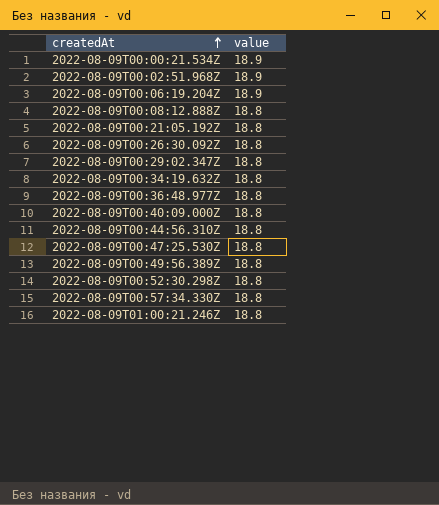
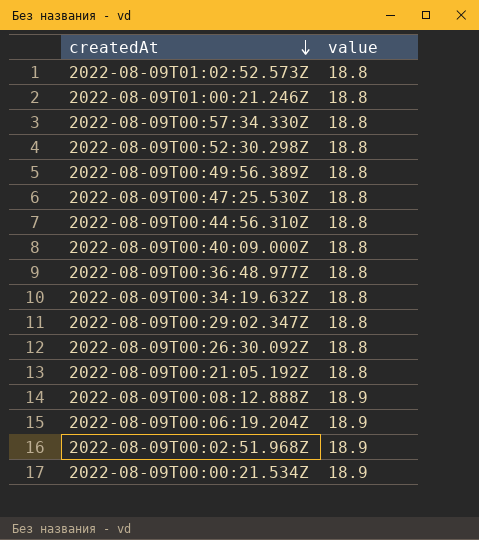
row order: createdAt ascending -> createdAt descending
row 2022-08-09T01:02:52.573Z: none -> 18.8
2022-08-09T00:08:12.888Z | value: 18.8 -> 18.9

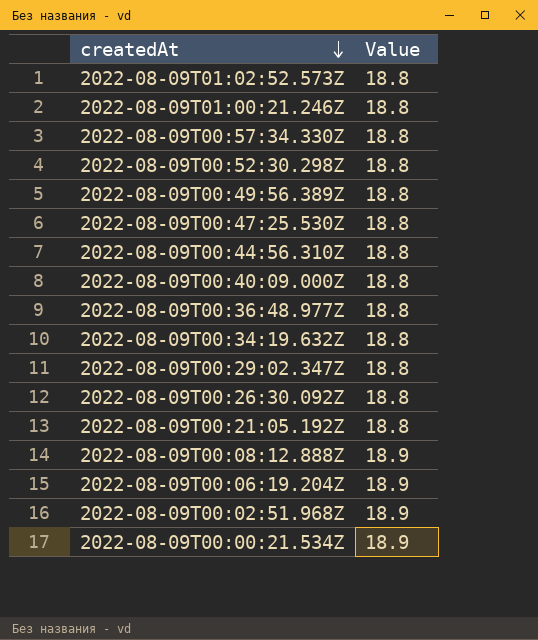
column name: value -> Value

